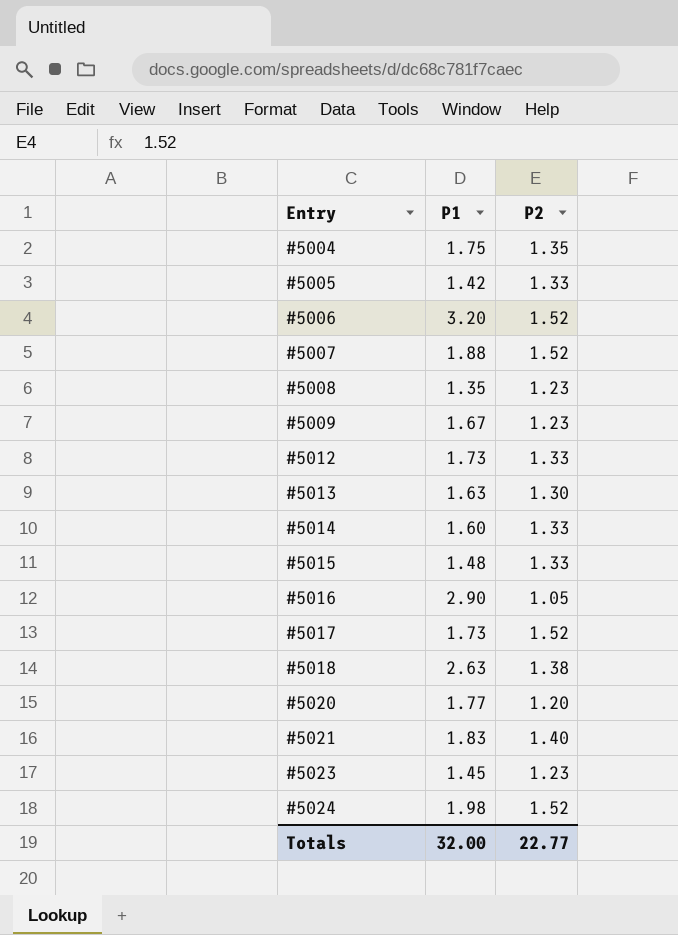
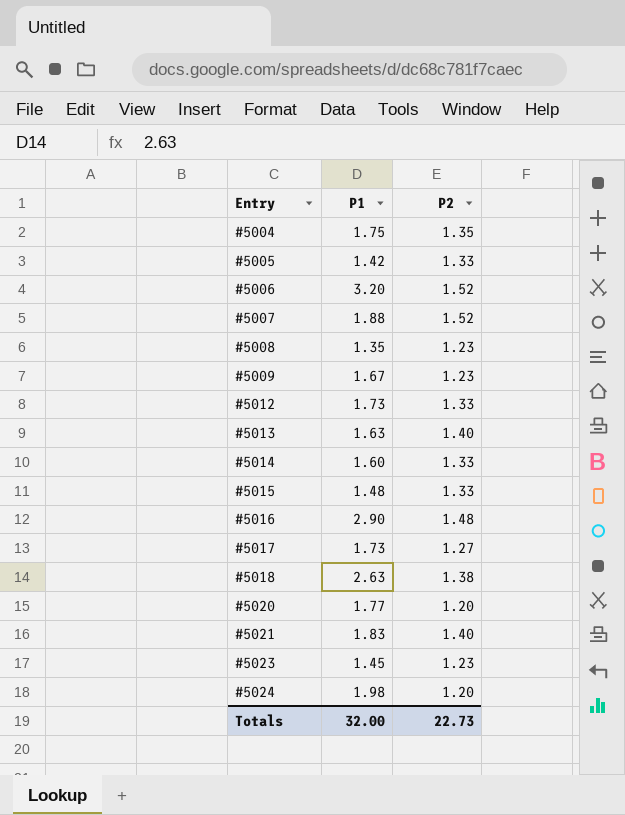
#5013 | P2: 1.30 -> 1.40
#5016 | P2: 1.05 -> 1.48
#5017 | P2: 1.52 -> 1.27
#5024 | P2: 1.52 -> 1.20
Totals | P2: 22.77 -> 22.73

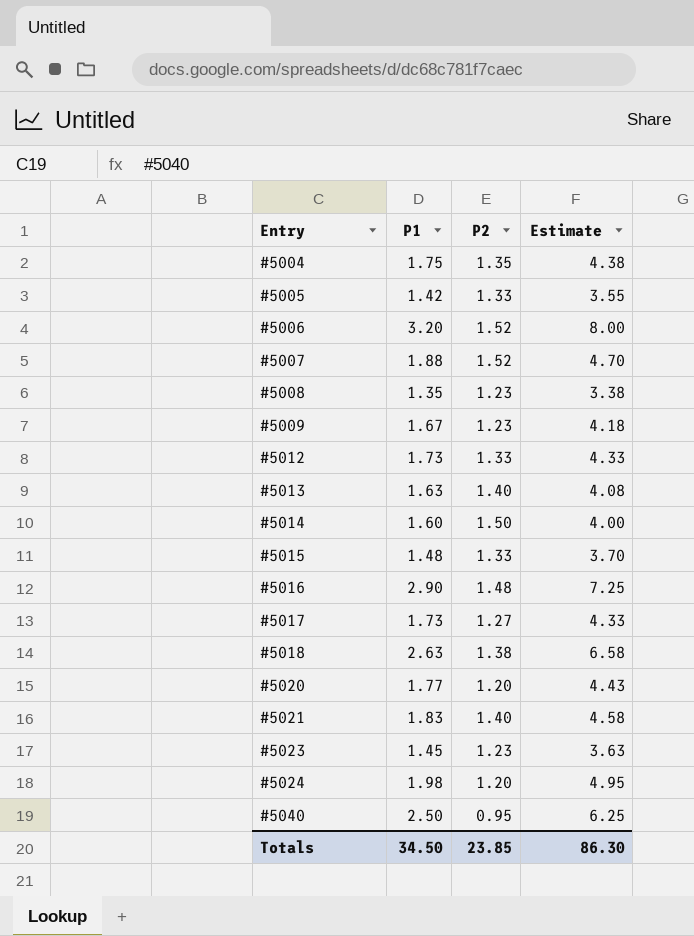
column Estimate | formula: none -> [P1] * 2.5
#5014 | P2: 1.33 -> 1.50
row #5040: none -> 2.50 | 0.95 | 6.25
Totals | P1: 32.00 -> 34.50
Totals | P2: 22.73 -> 23.85

